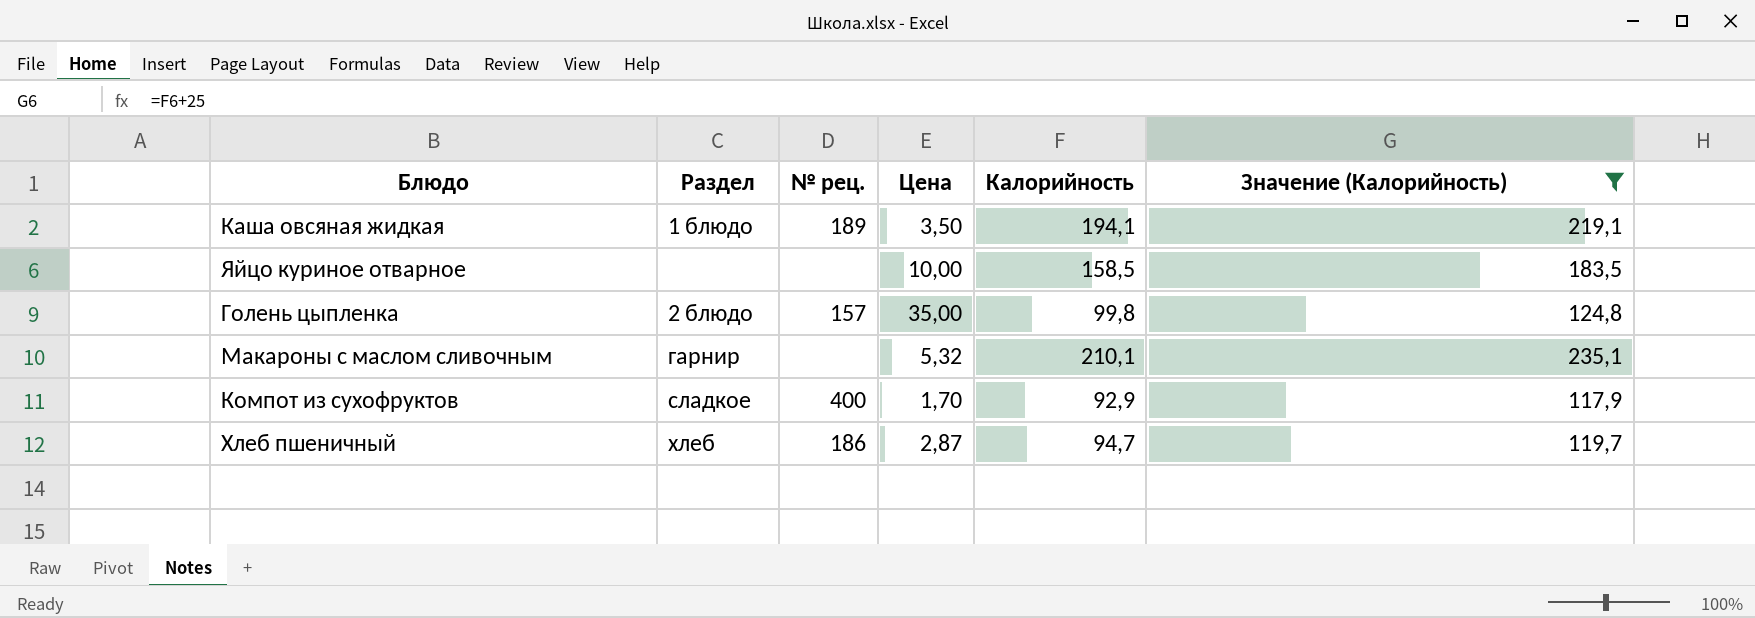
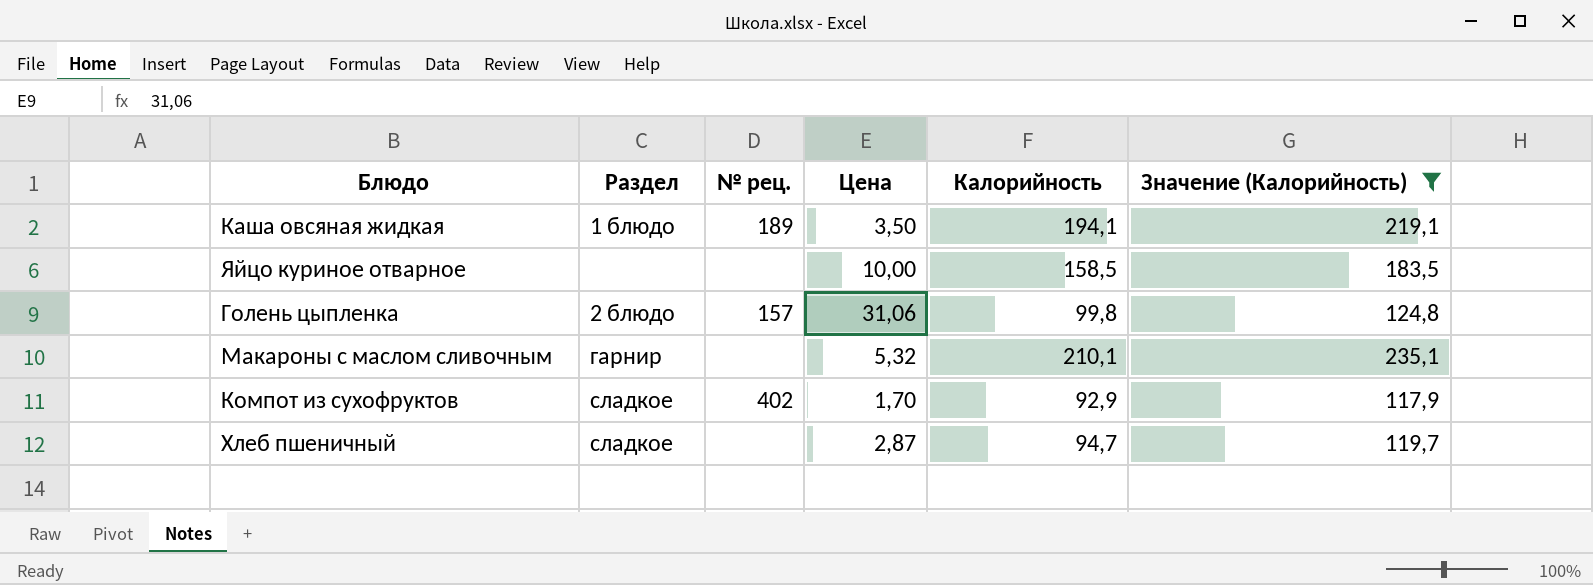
Голень цыпленка | Цена: 35,00 -> 31,06
Компот из сухофруктов | № рец.: 400 -> 402
Хлеб пшеничный | Раздел: хлеб -> сладкое
Хлеб пшеничный | № рец.: 186 -> none

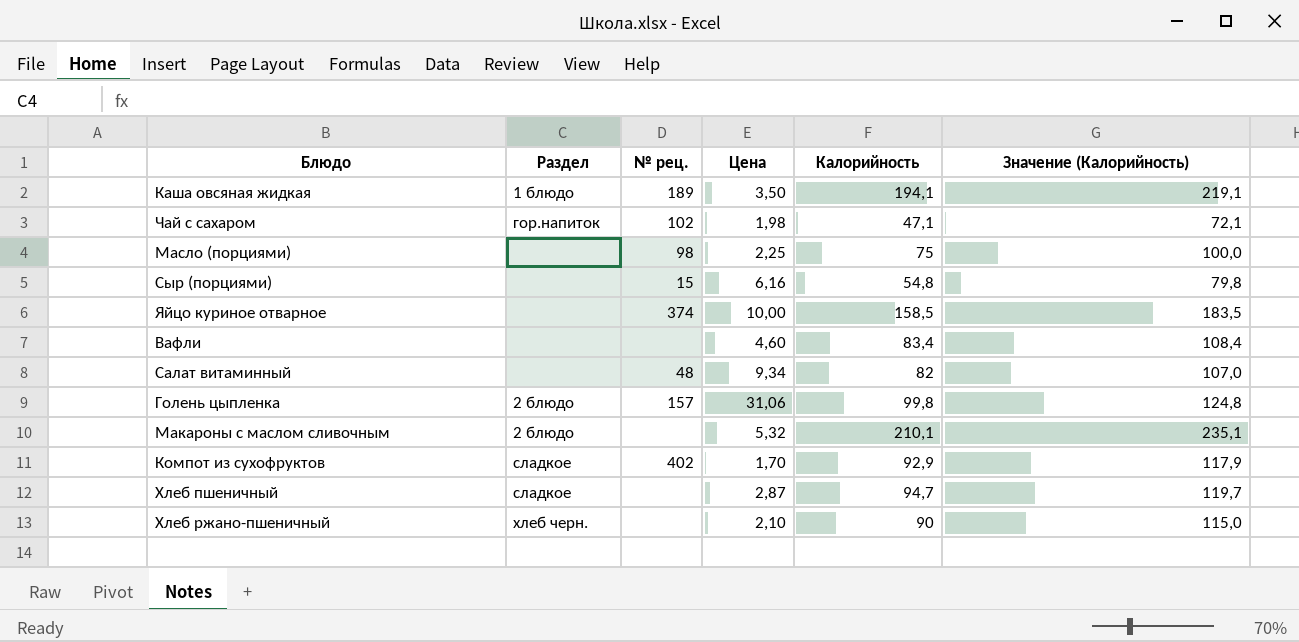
filter: Значение (Калорийность) >= 117,9 -> none
Яйцо куриное отварное | № рец.: none -> 374
Макароны с маслом сливочным | Раздел: гарнир -> 2 блюдо

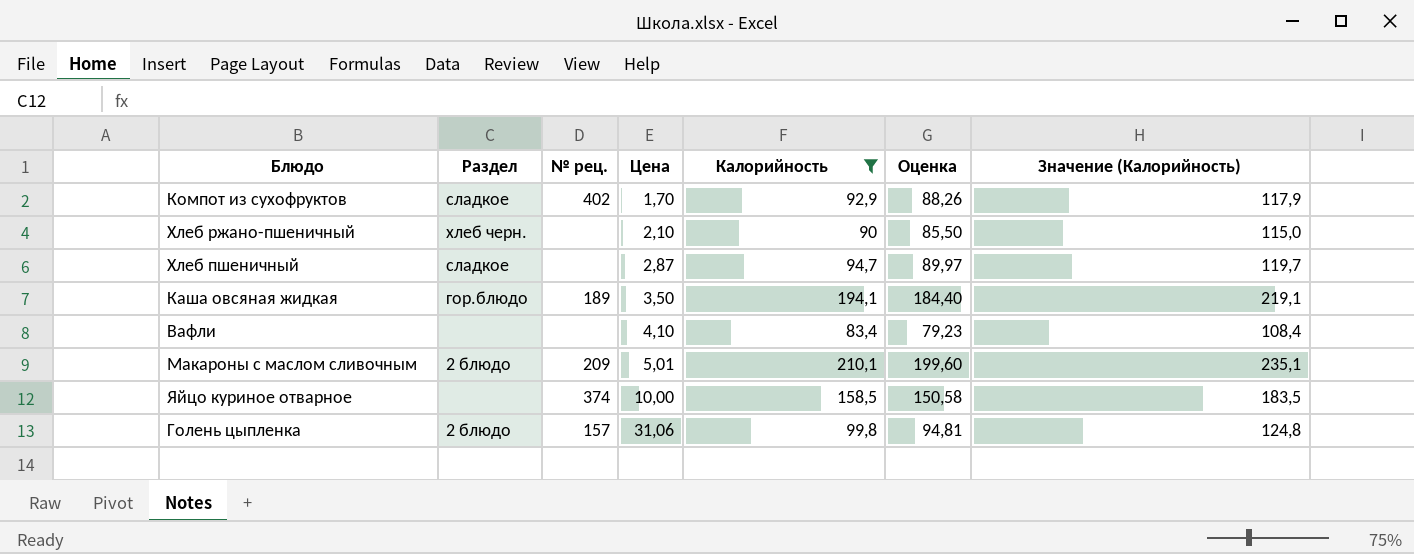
filter: none -> Калорийность >= 83,4
row order: none -> Цена ascending
column Оценка | formula: none -> [Калорийность] * 0,95
Каша овсяная жидкая | Раздел: 1 блюдо -> гор.блюдо
Вафли | Цена: 4,60 -> 4,10
Макароны с маслом сливочным | № рец.: none -> 209
Макароны с маслом сливочным | Цена: 5,32 -> 5,01

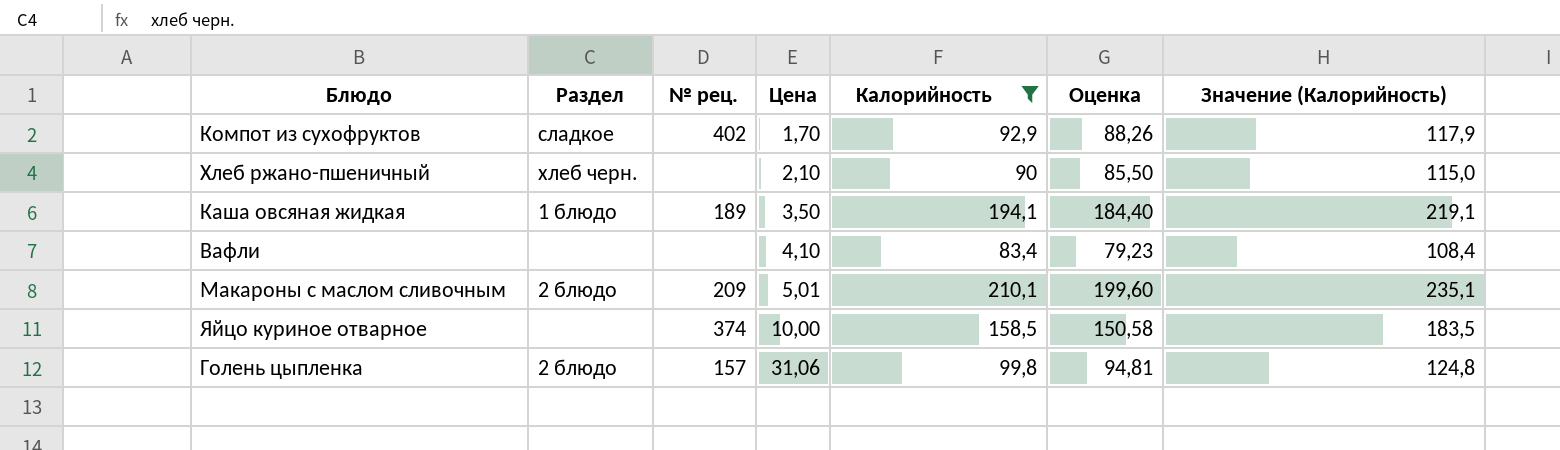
row Хлеб пшеничный: сладкое | none | 2,87 | 94,7 | 89,97 | 119,7 -> none
Каша овсяная жидкая | Раздел: гор.блюдо -> 1 блюдо

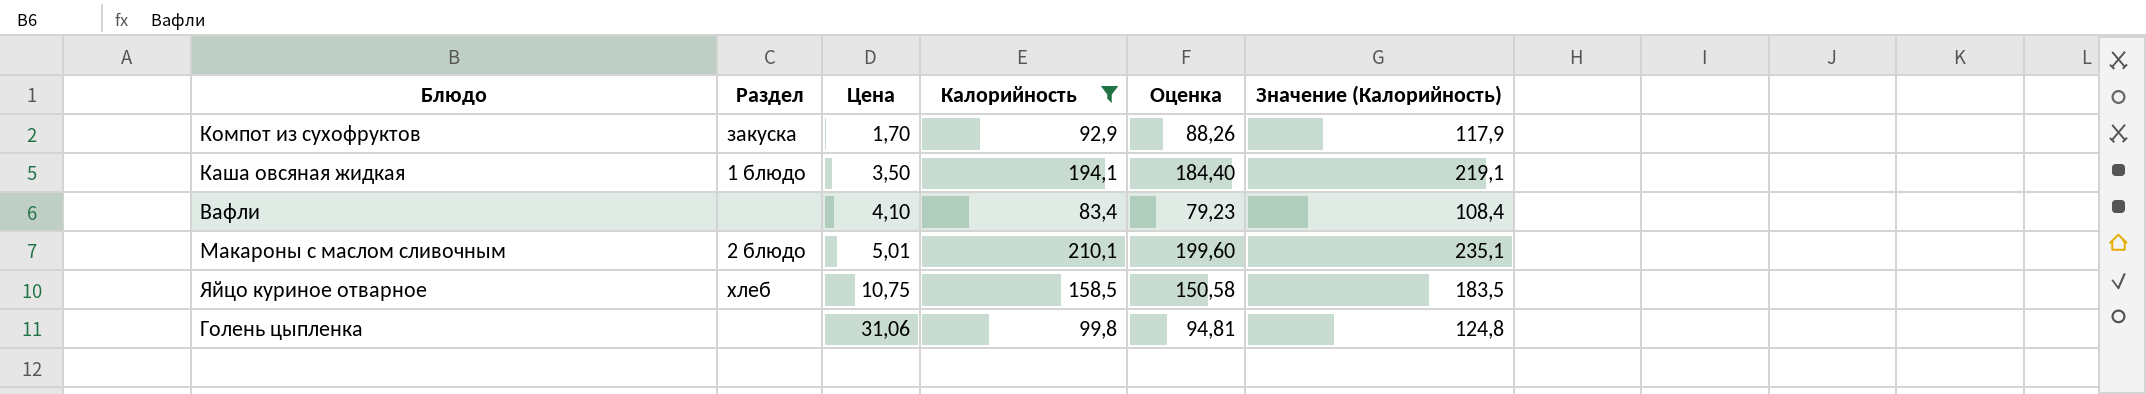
column № рец. | position: 3 -> none
row Хлеб ржано-пшеничный: хлеб черн. | none | 2,10 | 90 | 85,50 | 115,0 -> none
Компот из сухофруктов | Раздел: сладкое -> закуска
Яйцо куриное отварное | Раздел: none -> хлеб
Яйцо куриное отварное | Цена: 10,00 -> 10,75
Голень цыпленка | Раздел: 2 блюдо -> none

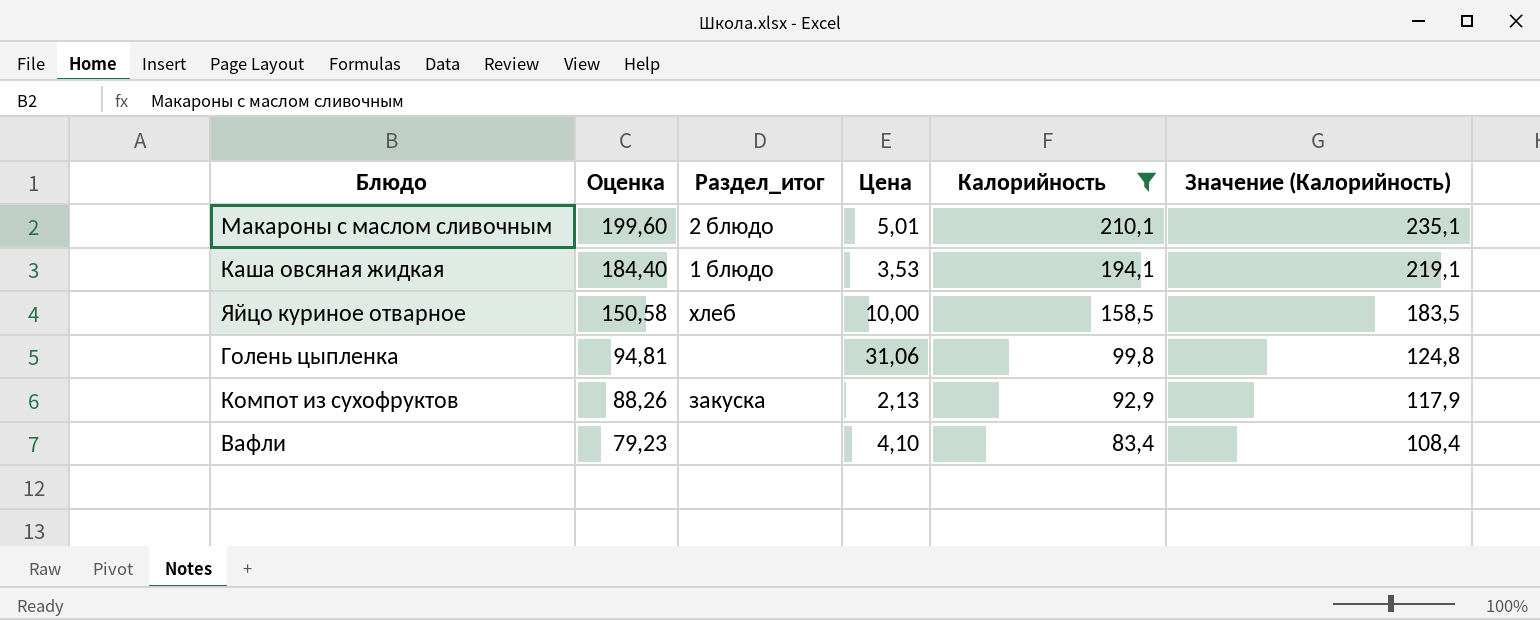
row order: Цена ascending -> Оценка descending
column Оценка | position: 5 -> 2
column name: Раздел -> Раздел_итог
Каша овсяная жидкая | Цена: 3,50 -> 3,53
Яйцо куриное отварное | Цена: 10,75 -> 10,00
Компот из сухофруктов | Цена: 1,70 -> 2,13

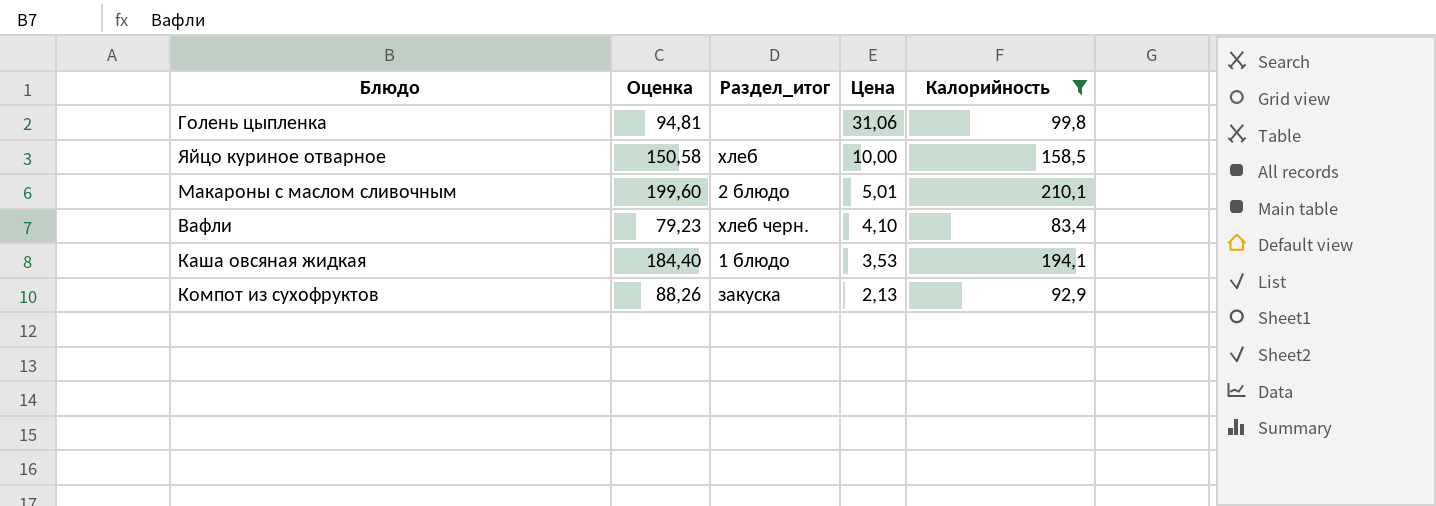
row order: Оценка descending -> Цена descending
column Значение (Калорийность) | formula: [Калорийность] + 25 -> none
Вафли | Раздел_итог: none -> хлеб черн.

